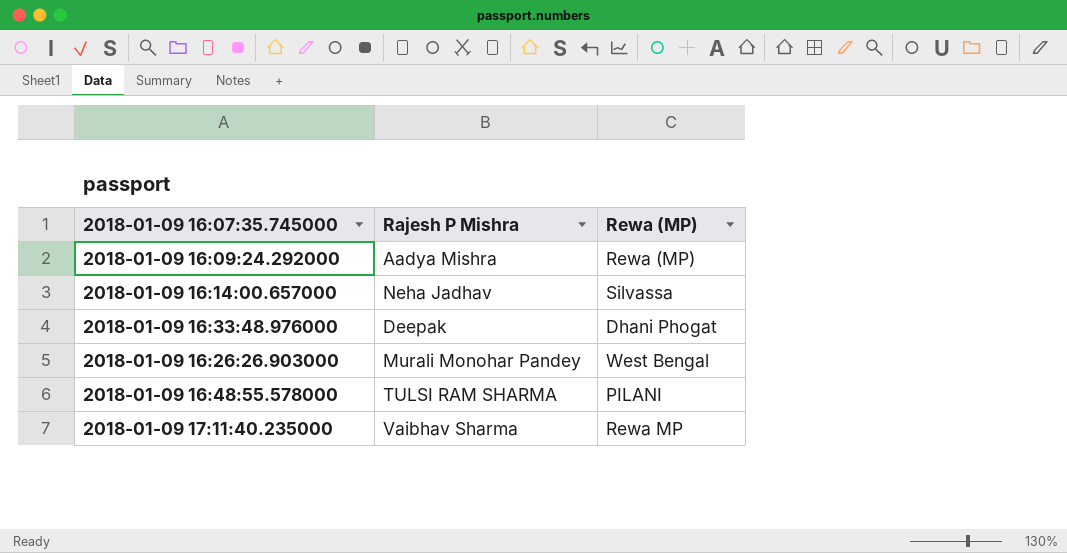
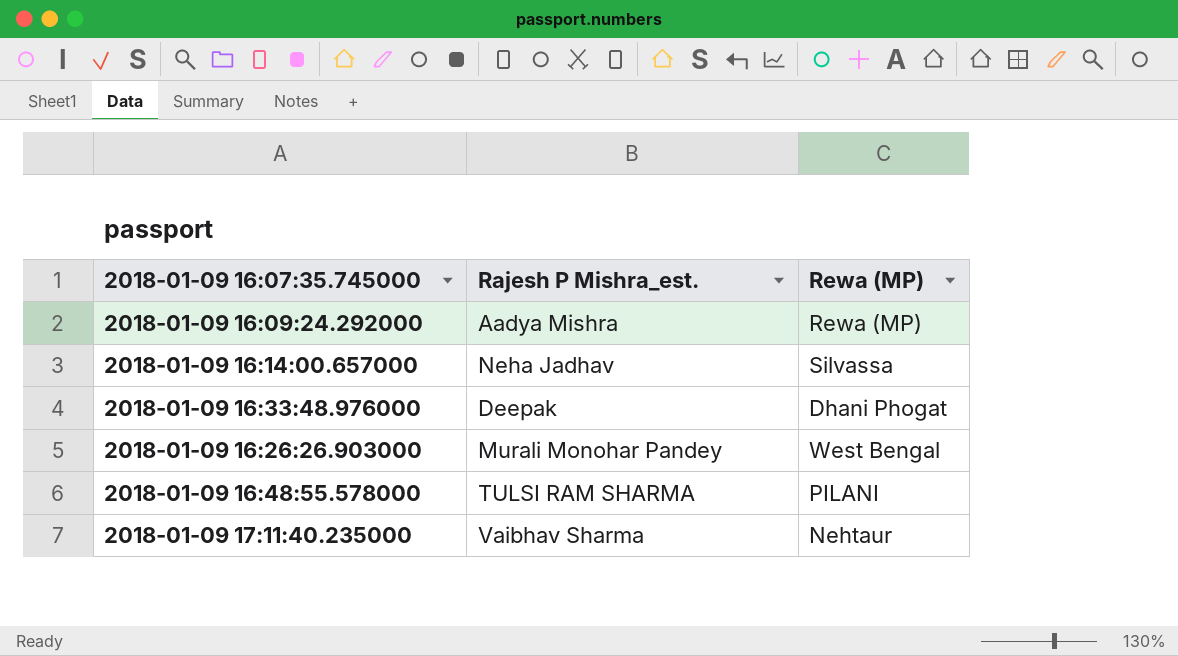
column name: Rajesh P Mishra -> Rajesh P Mishra_est.
2018-01-09 17:11:40.235000 | Rewa (MP): Rewa MP -> Nehtaur

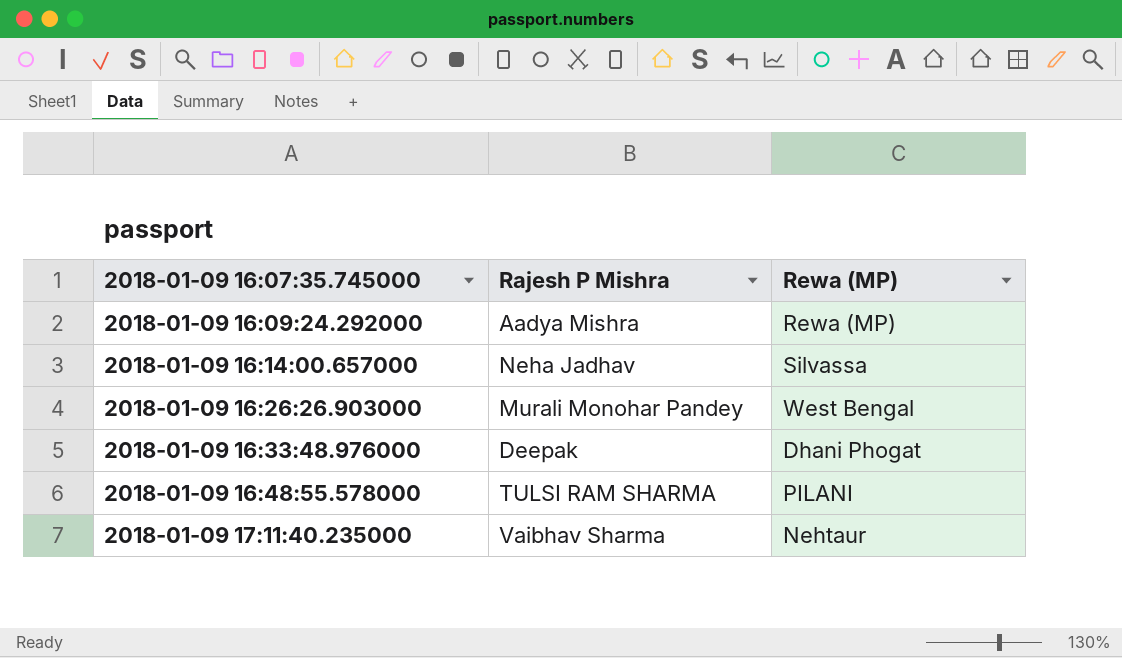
row order: none -> 2018-01-09 16:07:35.745000 ascending
column name: Rajesh P Mishra_est. -> Rajesh P Mishra

